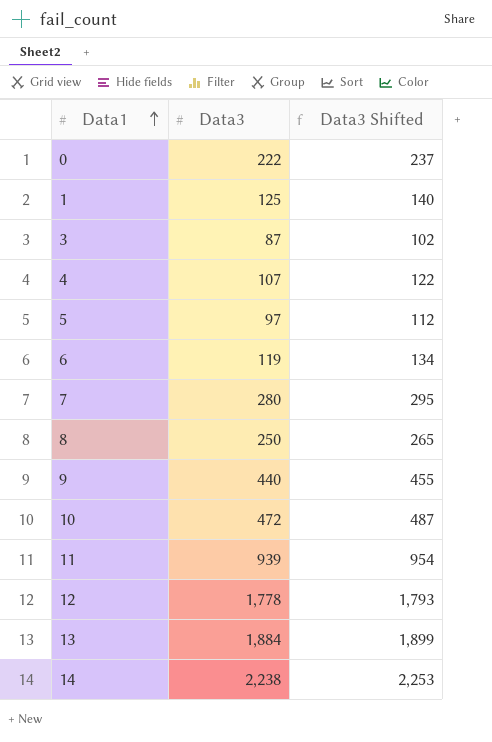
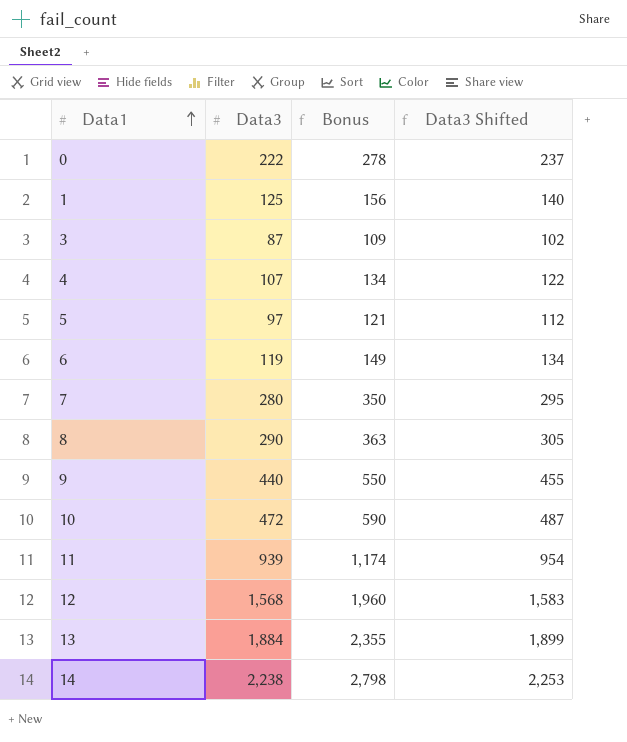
column Bonus | formula: none -> [Data3] * 1.25
8 | Data3: 250 -> 290
8 | Data3 Shifted: 265 -> 305
12 | Data3: 1,778 -> 1,568
12 | Data3 Shifted: 1,793 -> 1,583

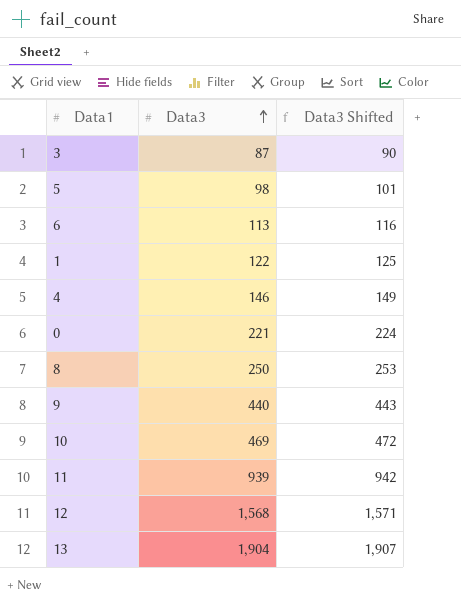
row order: Data1 ascending -> Data3 ascending
column Bonus | formula: [Data3] * 1.25 -> none
column Data3 Shifted | formula: [Data3] + 15 -> [Data3] + 3
row 7: 280 | 350 | 295 -> none
row 14: 2,238 | 2,798 | 2,253 -> none
5 | Data3: 97 -> 98
6 | Data3: 119 -> 113
1 | Data3: 125 -> 122
4 | Data3: 107 -> 146
0 | Data3: 222 -> 221
8 | Data3: 290 -> 250
10 | Data3: 472 -> 469
13 | Data3: 1,884 -> 1,904

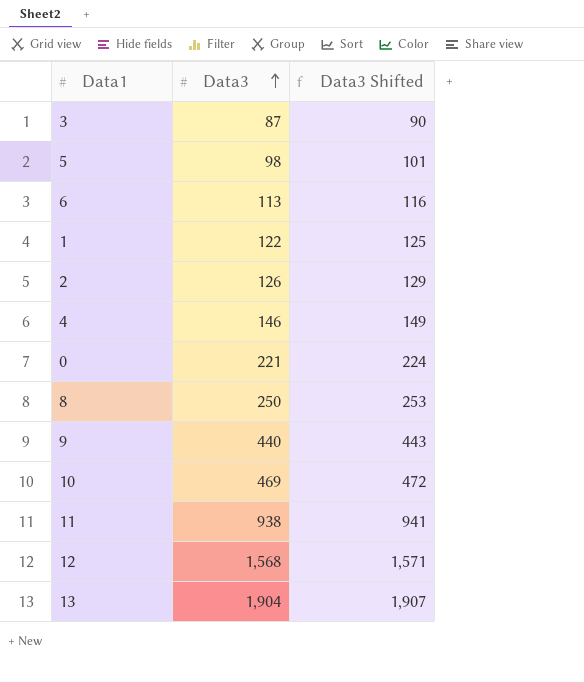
row 2: none -> 126 | 129
11 | Data3: 939 -> 938
11 | Data3 Shifted: 942 -> 941

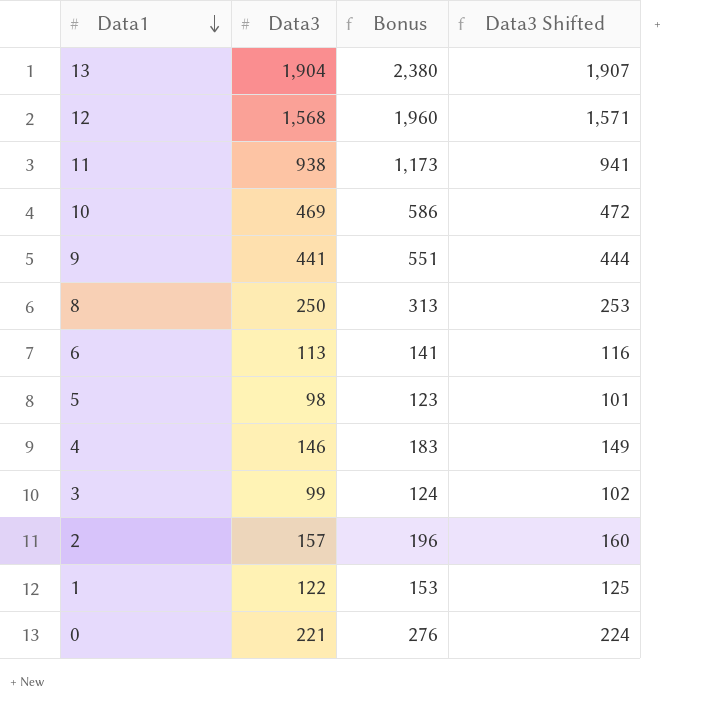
row order: Data3 ascending -> Data1 descending
column Bonus | formula: none -> [Data3] * 1.25
9 | Data3: 440 -> 441
9 | Data3 Shifted: 443 -> 444
3 | Data3: 87 -> 99
3 | Data3 Shifted: 90 -> 102
2 | Data3: 126 -> 157
2 | Data3 Shifted: 129 -> 160

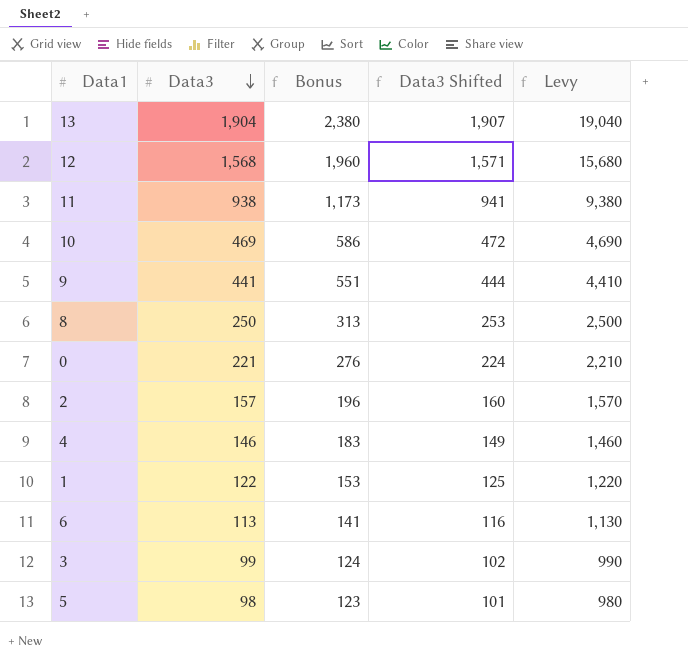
row order: Data1 descending -> Data3 descending
column Levy | formula: none -> [Data3] * 10

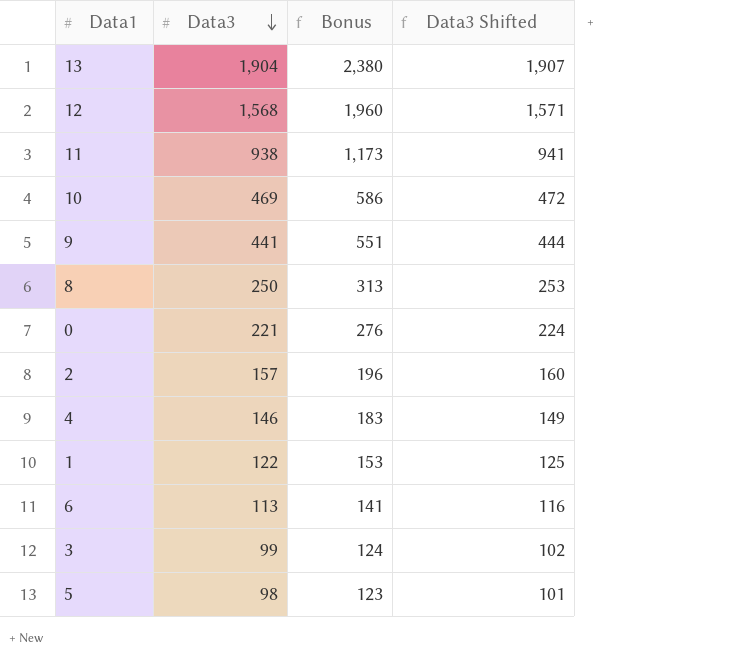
column Levy | formula: [Data3] * 10 -> none

